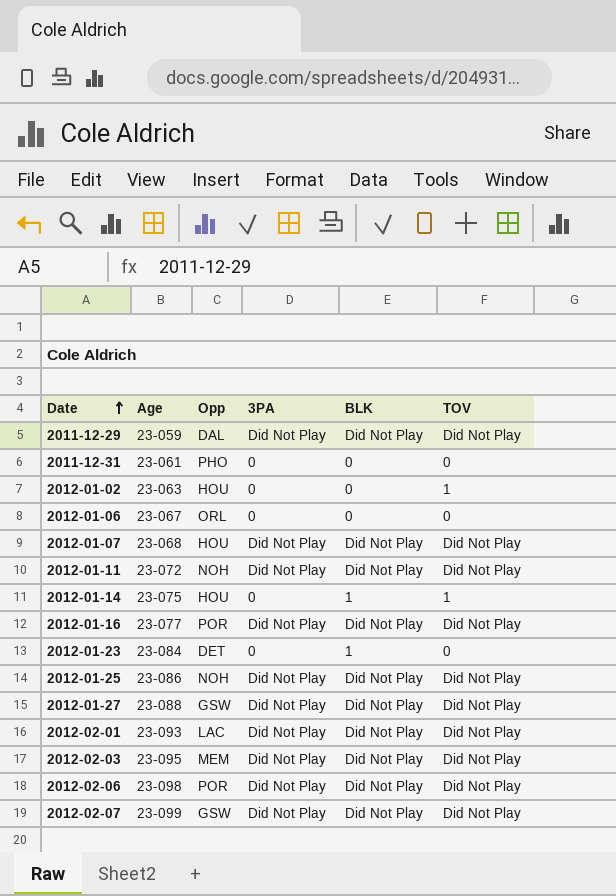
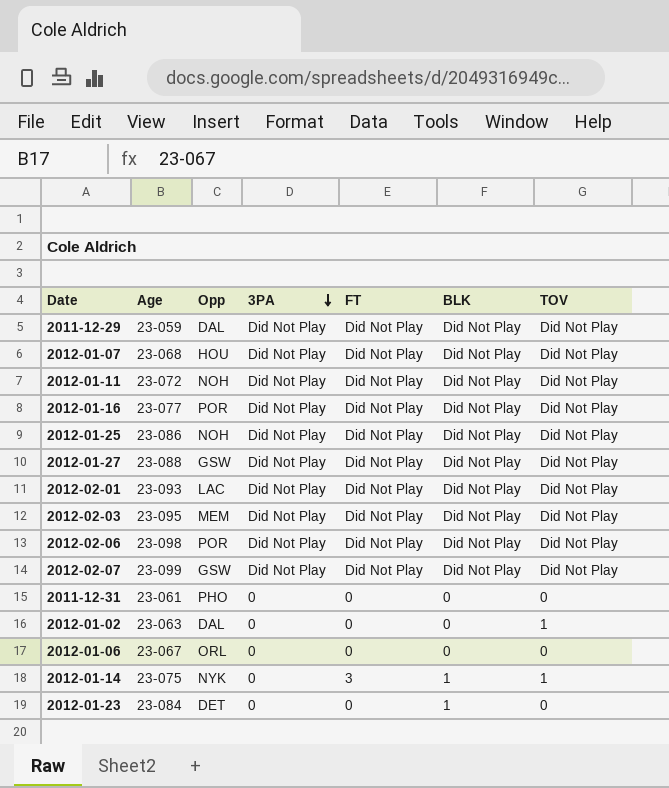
row order: Date ascending -> 3PA descending
column FT | position: none -> 5
2012-01-02 | Opp: HOU -> DAL
2012-01-14 | Opp: HOU -> NYK

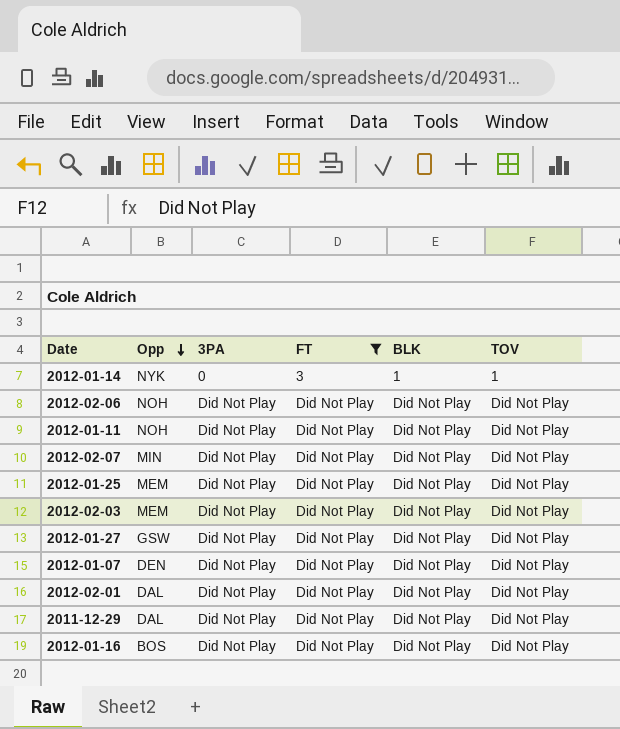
filter: none -> FT != 0
row order: 3PA descending -> Opp descending
column Age | position: 2 -> none
2012-02-06 | Opp: POR -> NOH
2012-02-07 | Opp: GSW -> MIN
2012-01-25 | Opp: NOH -> MEM
2012-01-07 | Opp: HOU -> DEN
2012-02-01 | Opp: LAC -> DAL
2012-01-16 | Opp: POR -> BOS

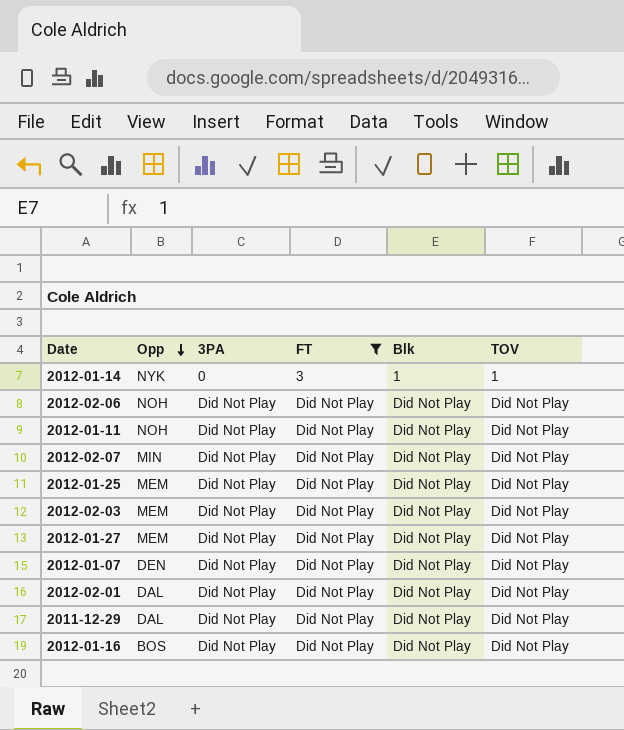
column name: BLK -> Blk
2012-01-27 | Opp: GSW -> MEM

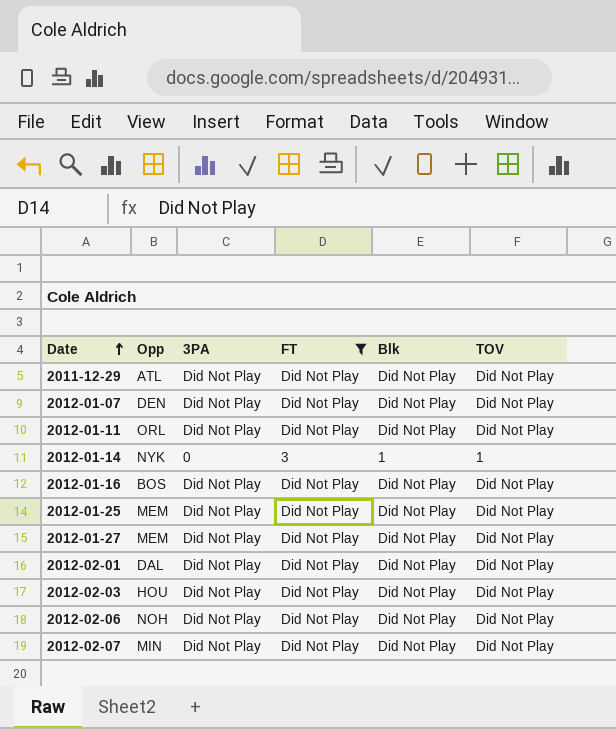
row order: Opp descending -> Date ascending
2011-12-29 | Opp: DAL -> ATL
2012-01-11 | Opp: NOH -> ORL
2012-02-03 | Opp: MEM -> HOU

